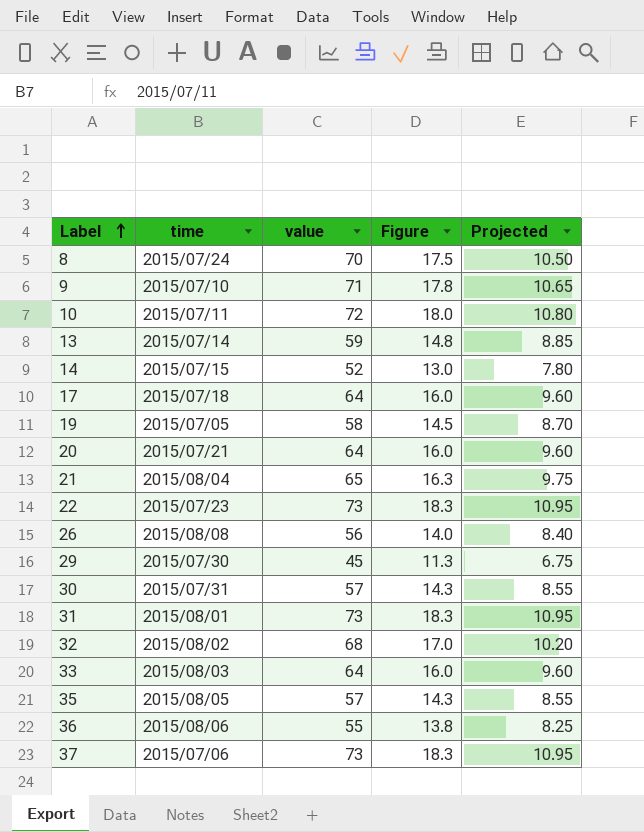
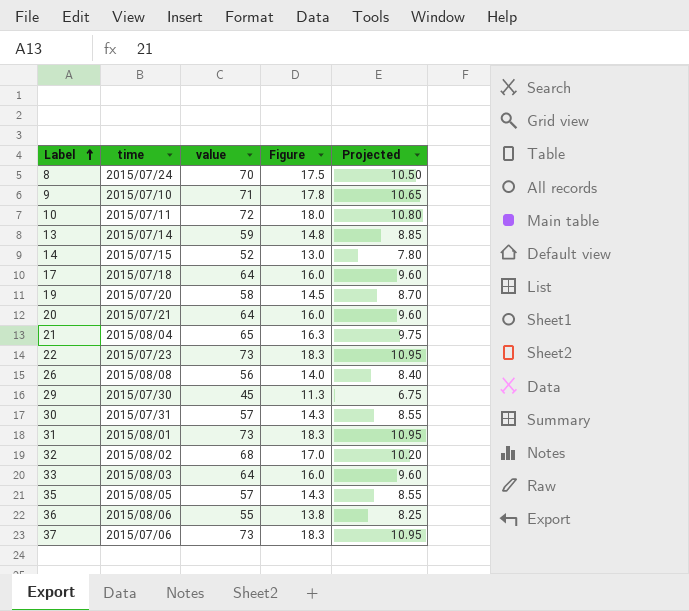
19 | time: 2015/07/05 -> 2015/07/20

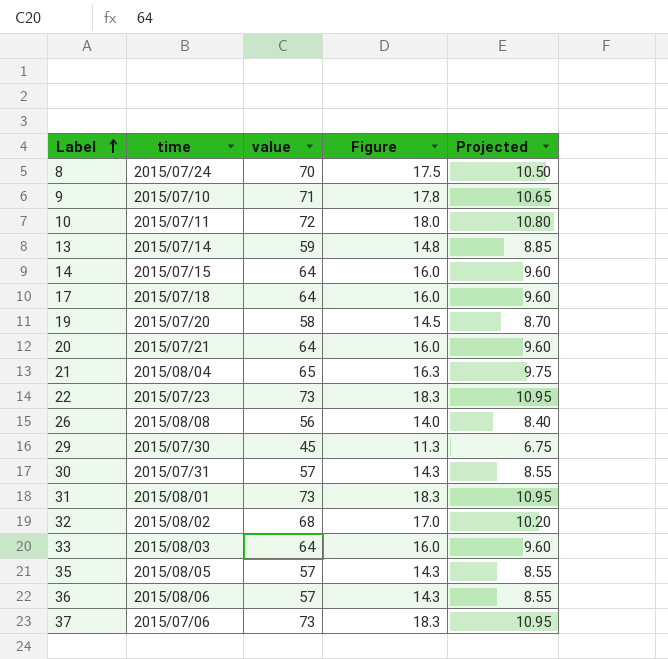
14 | value: 52 -> 64
14 | Figure: 13.0 -> 16.0
14 | Projected: 7.80 -> 9.60
36 | value: 55 -> 57
36 | Figure: 13.8 -> 14.3
36 | Projected: 8.25 -> 8.55

